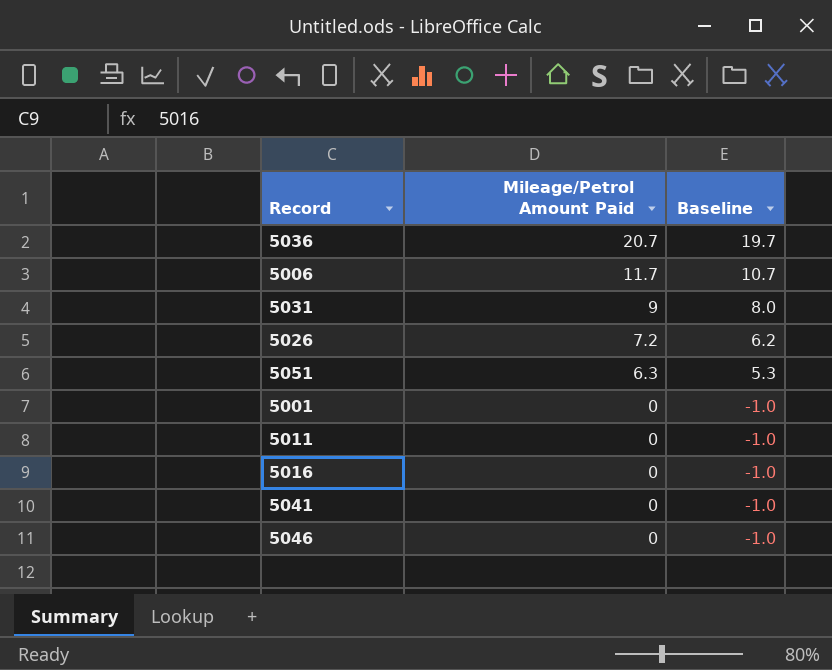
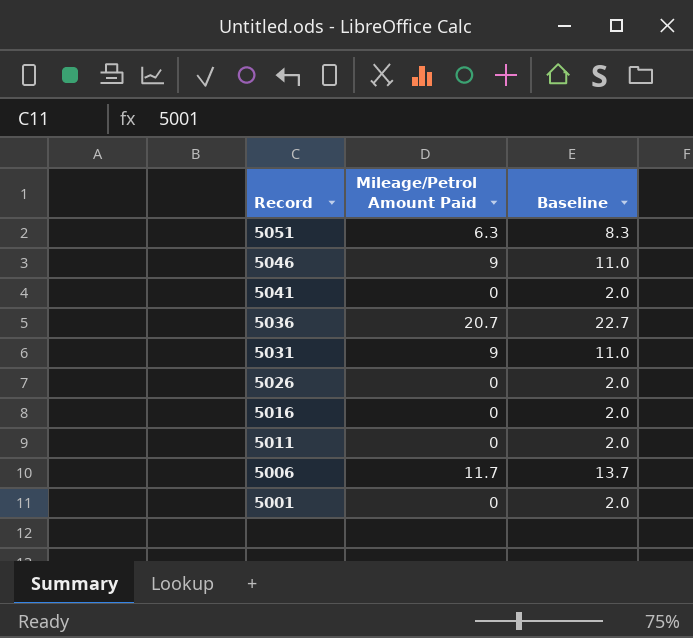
row order: Mileage/Petrol Amount Paid descending -> Record descending
column Baseline | formula: [Mileage/Petrol Amount Paid] - 1 -> [Mileage/Petrol Amount Paid] + 2
5046 | Mileage/Petrol Amount Paid: 0 -> 9
5026 | Mileage/Petrol Amount Paid: 7.2 -> 0

